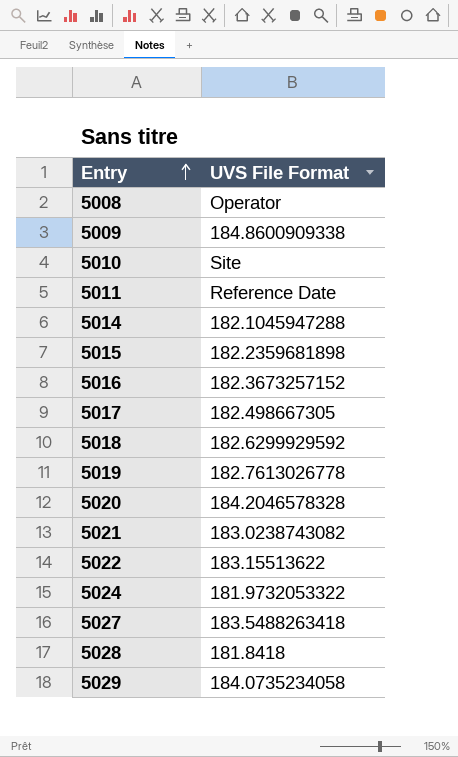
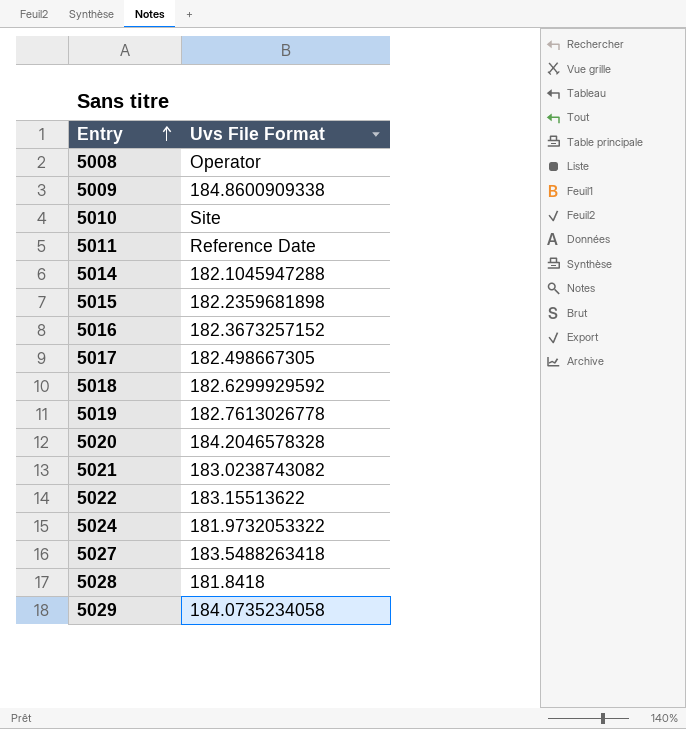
column name: UVS File Format -> Uvs File Format

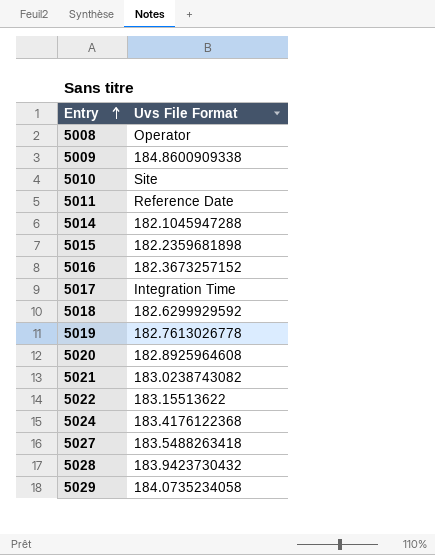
5017 | Uvs File Format: 182.498667305 -> Integration Time
5020 | Uvs File Format: 184.2046578328 -> 182.8925964608
5024 | Uvs File Format: 181.9732053322 -> 183.4176122368
5028 | Uvs File Format: 181.8418 -> 183.9423730432

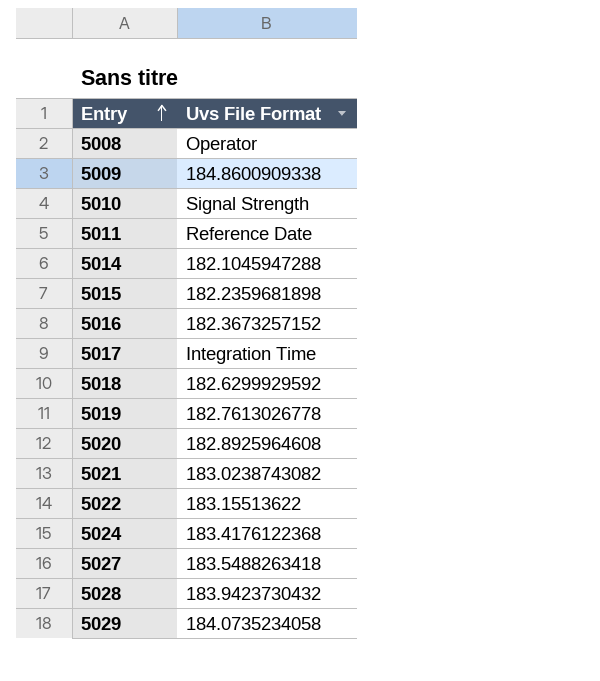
5010 | Uvs File Format: Site -> Signal Strength

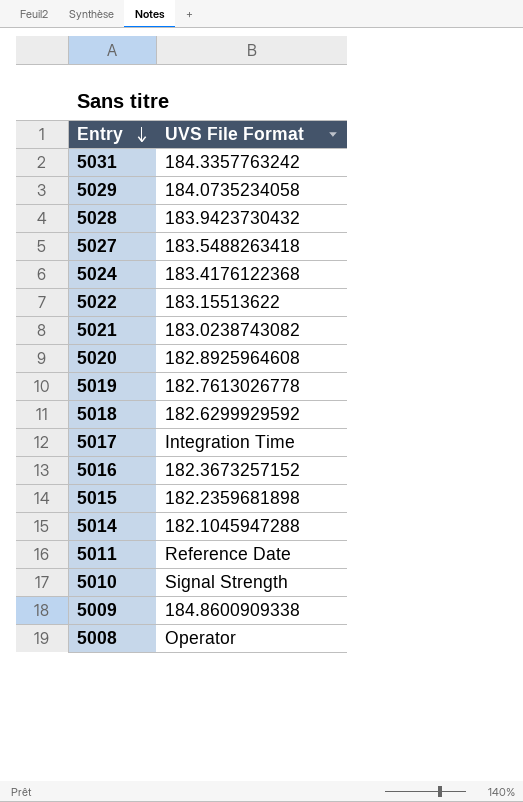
row order: Entry ascending -> Entry descending
column name: Uvs File Format -> UVS File Format
row 5031: none -> 184.3357763242

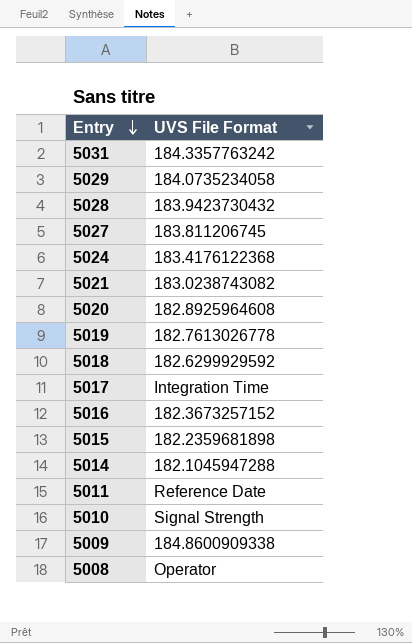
row 5022: 183.15513622 -> none
5027 | UVS File Format: 183.5488263418 -> 183.811206745

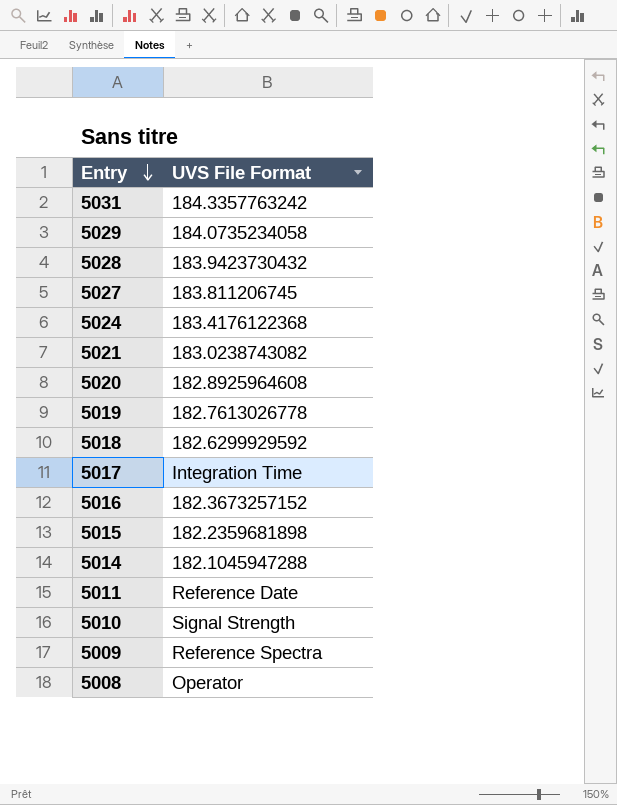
5009 | UVS File Format: 184.8600909338 -> Reference Spectra

